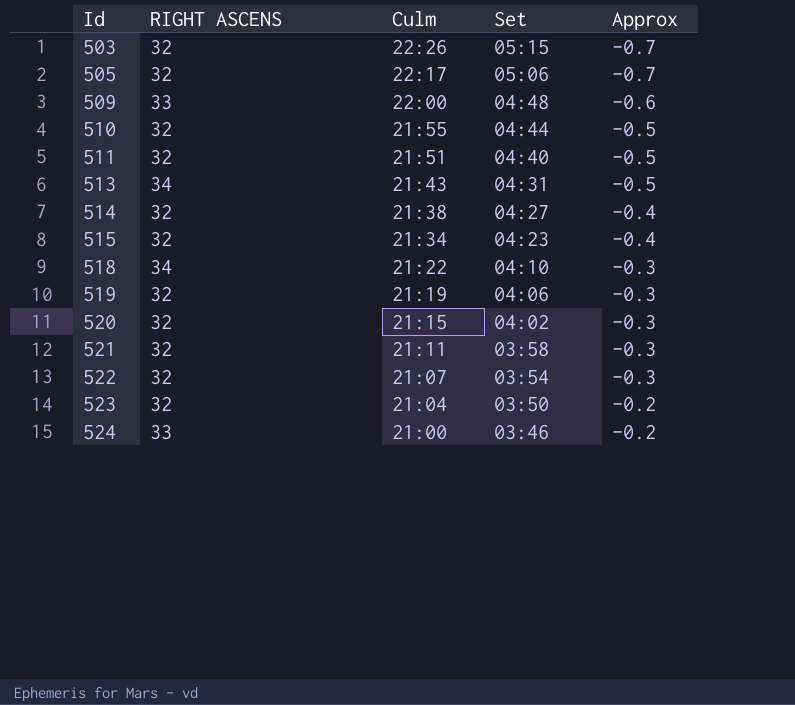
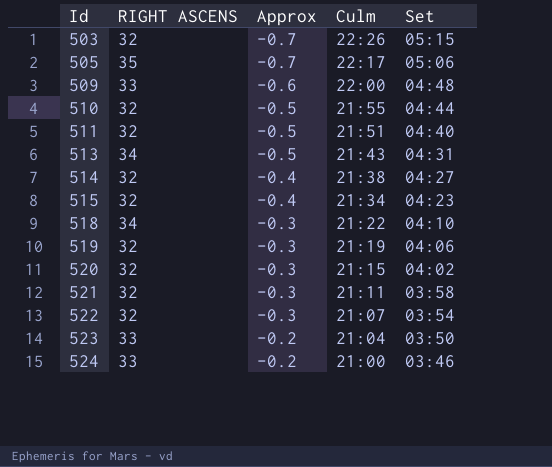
column Approx | position: 5 -> 3
505 | RIGHT ASCENS: 32 -> 35
523 | RIGHT ASCENS: 32 -> 33

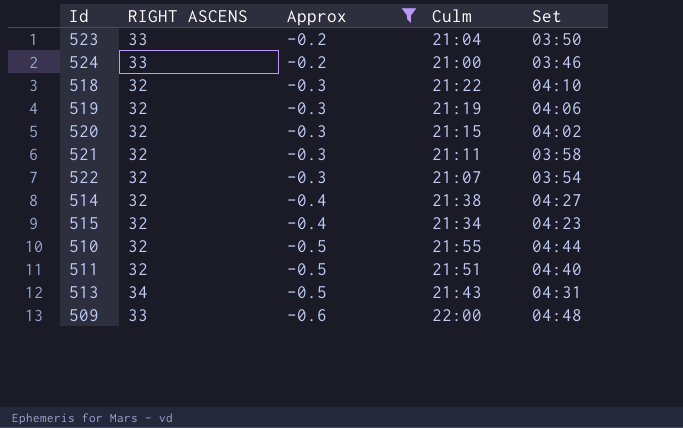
filter: none -> Approx != -0.7
row order: Id ascending -> Approx descending
518 | RIGHT ASCENS: 34 -> 32

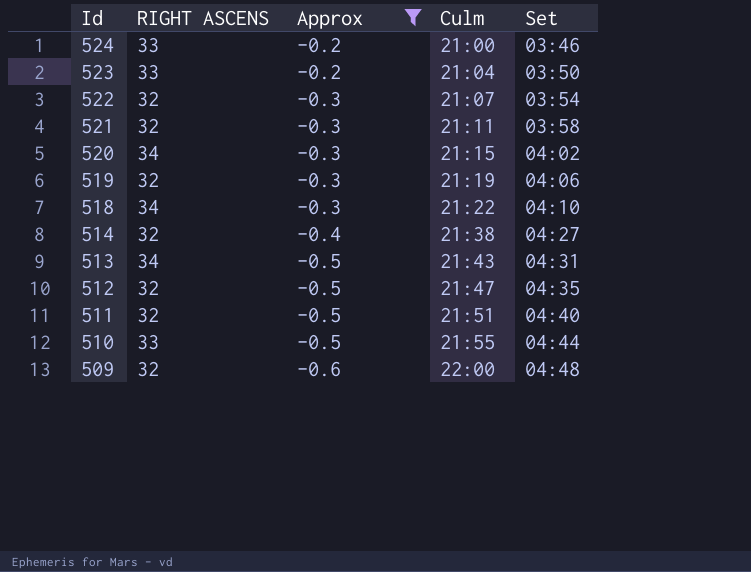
row order: Approx descending -> Id descending
row 515: 32 | -0.4 | 21:34 | 04:23 -> none
520 | RIGHT ASCENS: 32 -> 34
518 | RIGHT ASCENS: 32 -> 34
row 512: none -> 32 | -0.5 | 21:47 | 04:35
510 | RIGHT ASCENS: 32 -> 33
509 | RIGHT ASCENS: 33 -> 32

